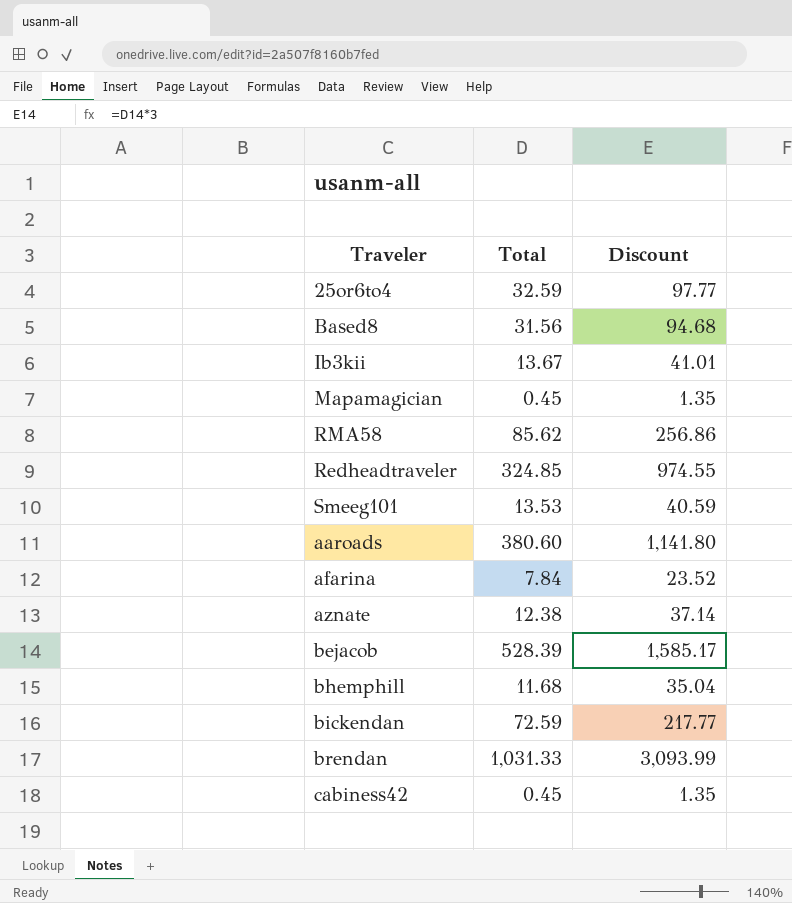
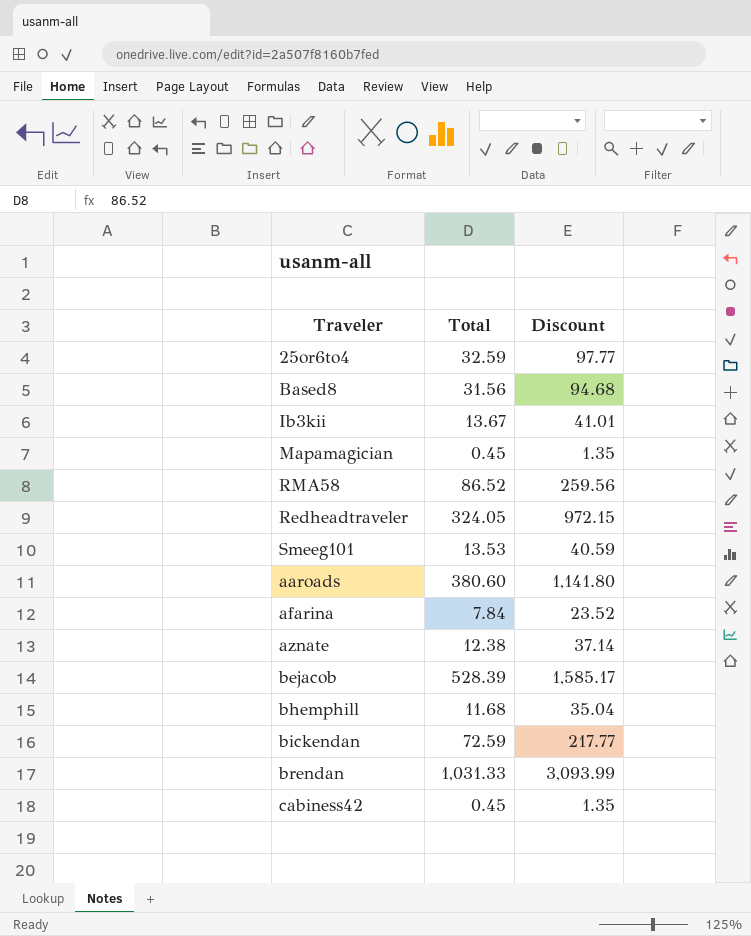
RMA58 | Total: 85.62 -> 86.52
RMA58 | Discount: 256.86 -> 259.56
Redheadtraveler | Total: 324.85 -> 324.05
Redheadtraveler | Discount: 974.55 -> 972.15

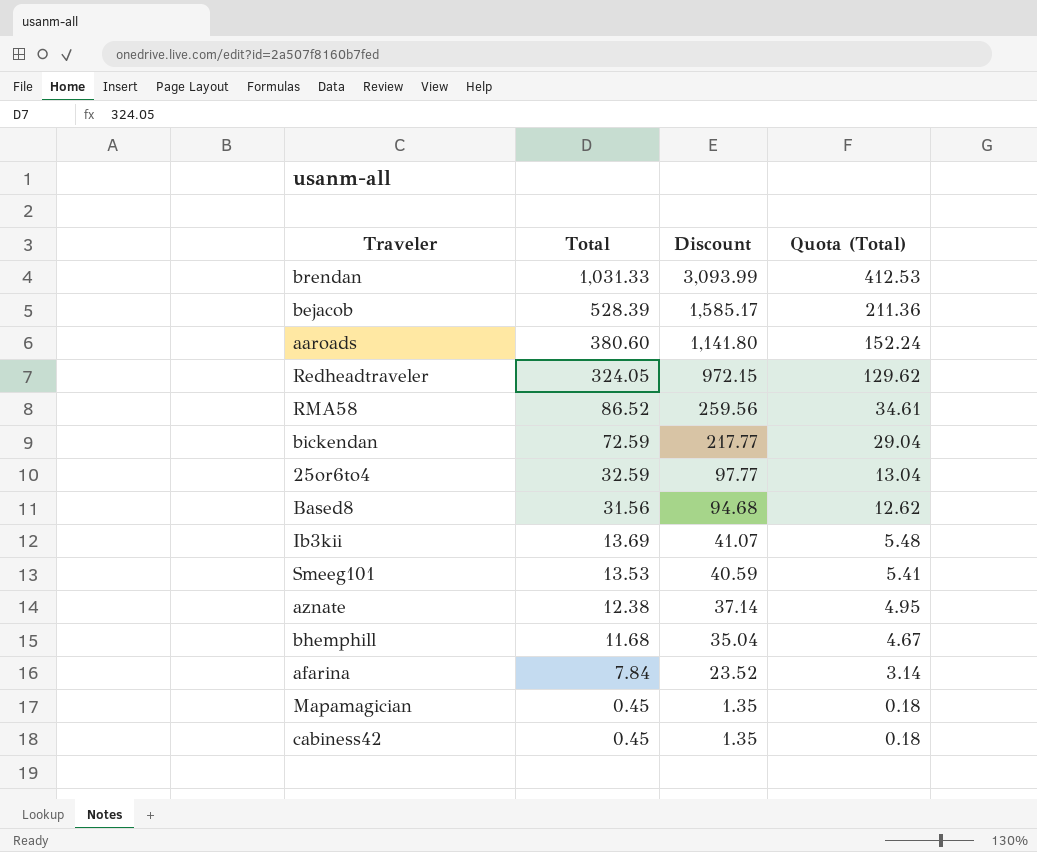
row order: none -> Total descending
column Quota (Total) | formula: none -> [Total] * 0.4
Ib3kii | Total: 13.67 -> 13.69
Ib3kii | Discount: 41.01 -> 41.07

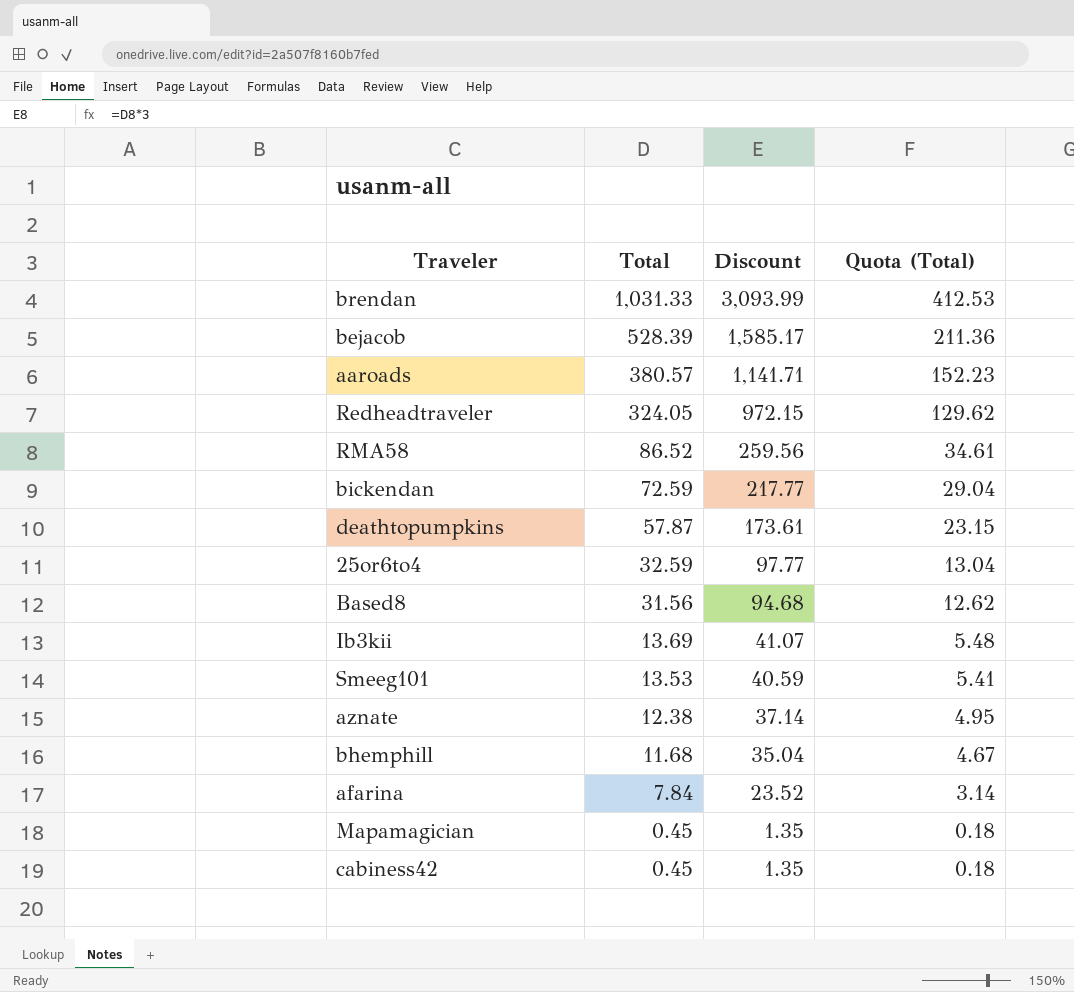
aaroads | Total: 380.60 -> 380.57
aaroads | Discount: 1,141.80 -> 1,141.71
aaroads | Quota (Total): 152.24 -> 152.23
row deathtopumpkins: none -> 57.87 | 173.61 | 23.15

